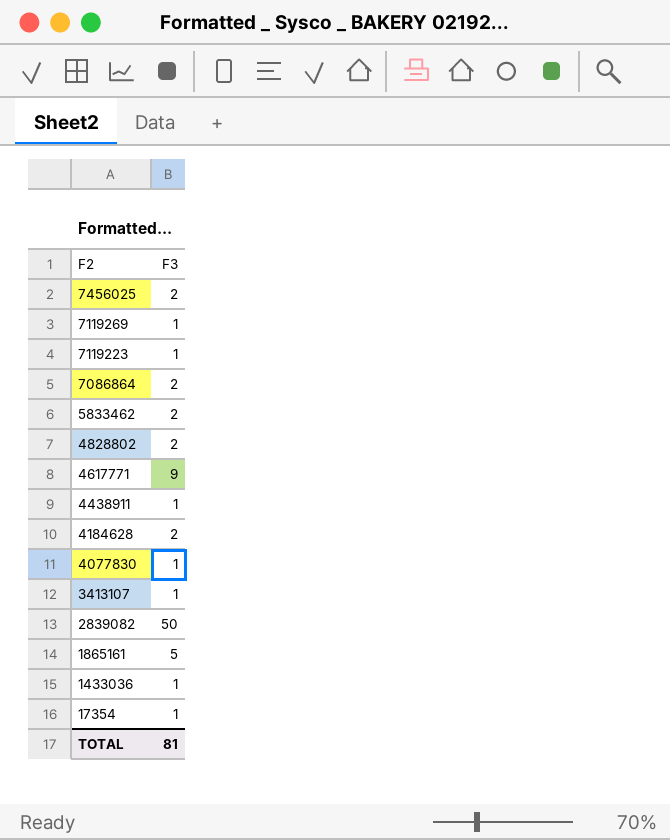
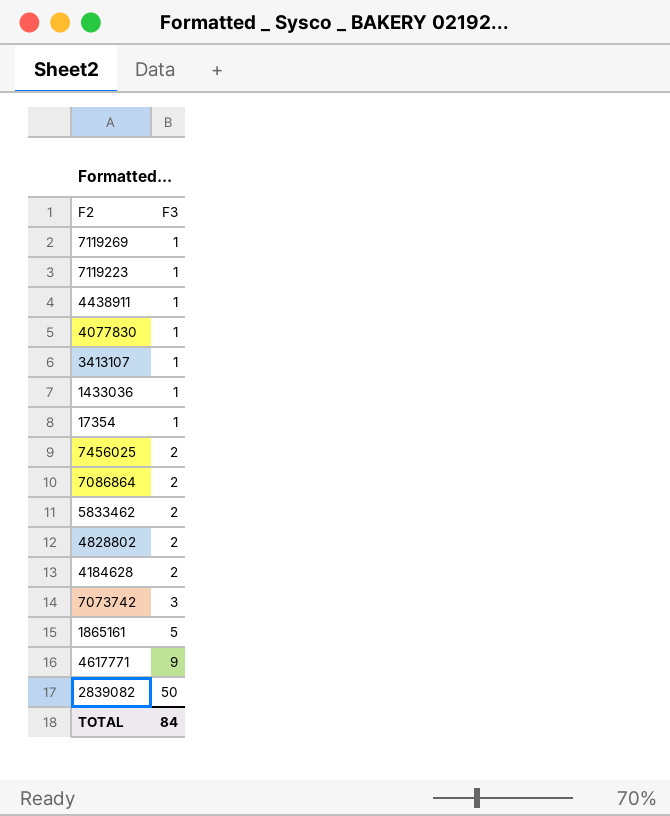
row order: F2 descending -> F3 ascending
row 7073742: none -> 3
TOTAL | F3: 81 -> 84

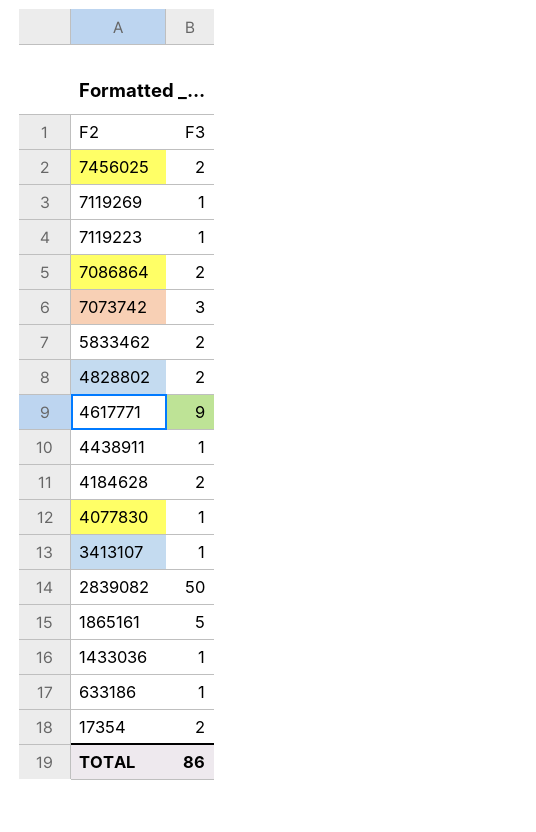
row order: F3 ascending -> F2 descending
row 633186: none -> 1
17354 | F3: 1 -> 2
TOTAL | F3: 84 -> 86

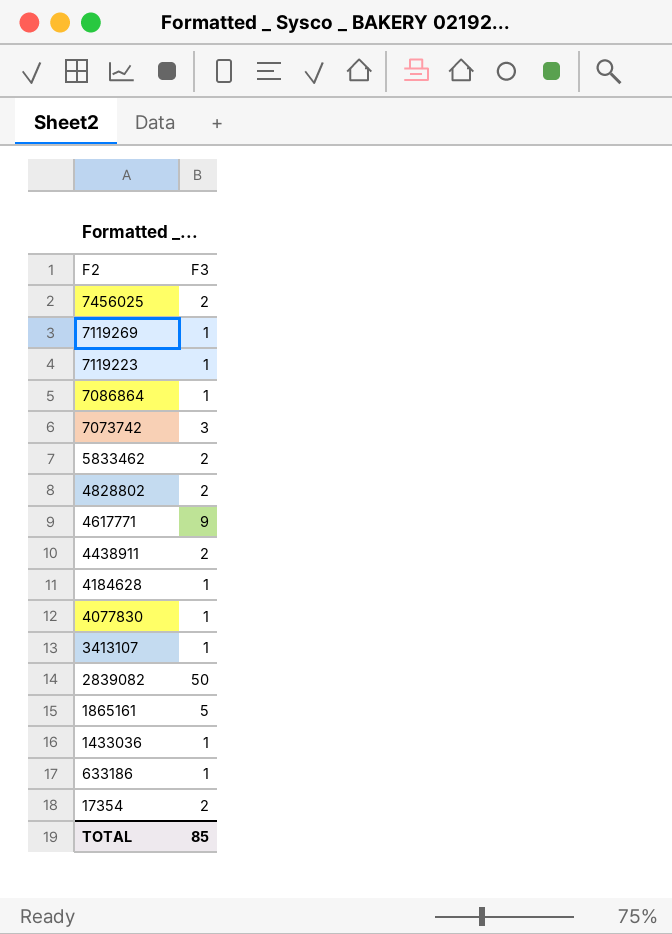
7086864 | F3: 2 -> 1
4438911 | F3: 1 -> 2
4184628 | F3: 2 -> 1
TOTAL | F3: 86 -> 85

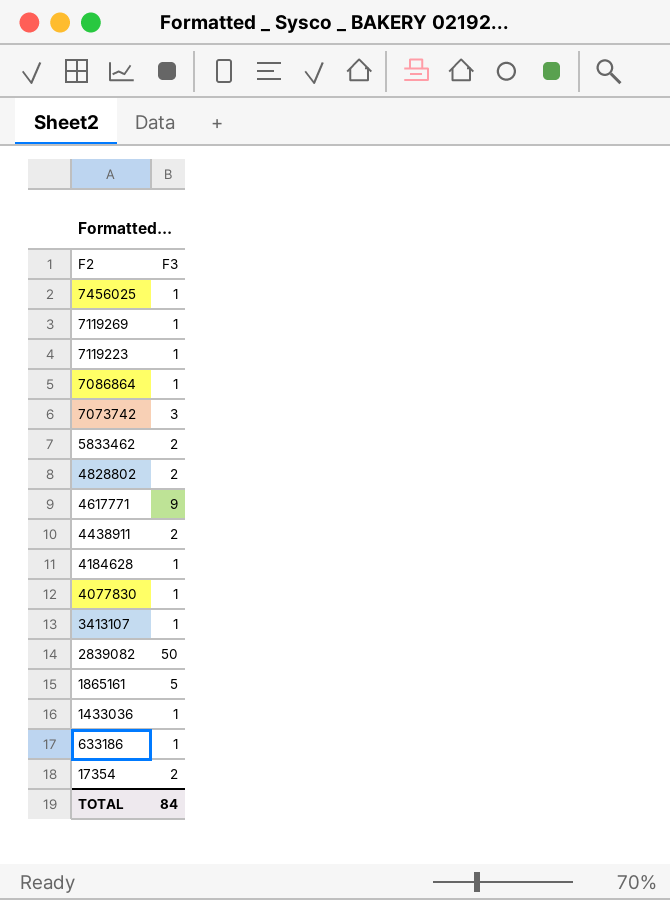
7456025 | F3: 2 -> 1
TOTAL | F3: 85 -> 84

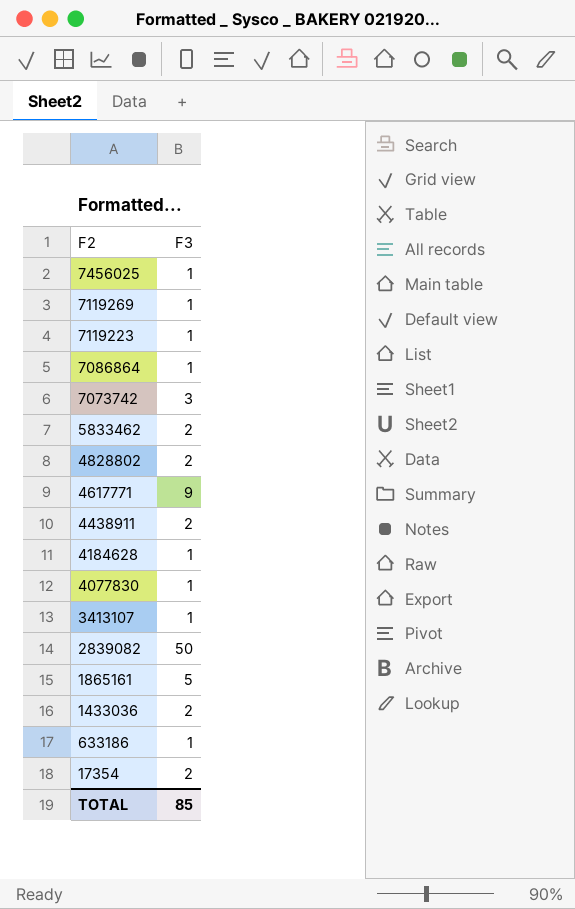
1433036 | F3: 1 -> 2
TOTAL | F3: 84 -> 85

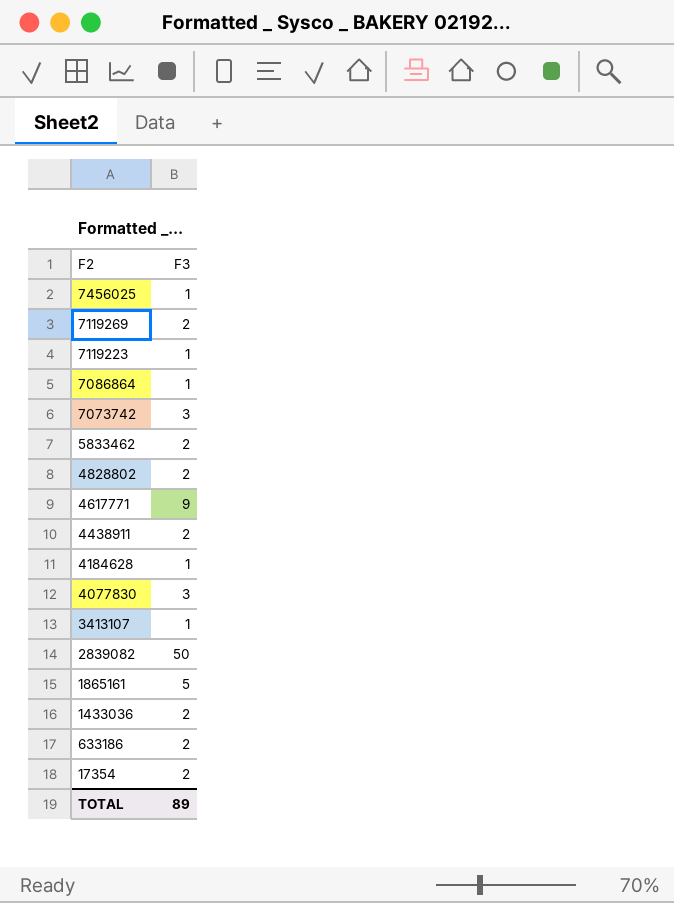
7119269 | F3: 1 -> 2
4077830 | F3: 1 -> 3
633186 | F3: 1 -> 2
TOTAL | F3: 85 -> 89

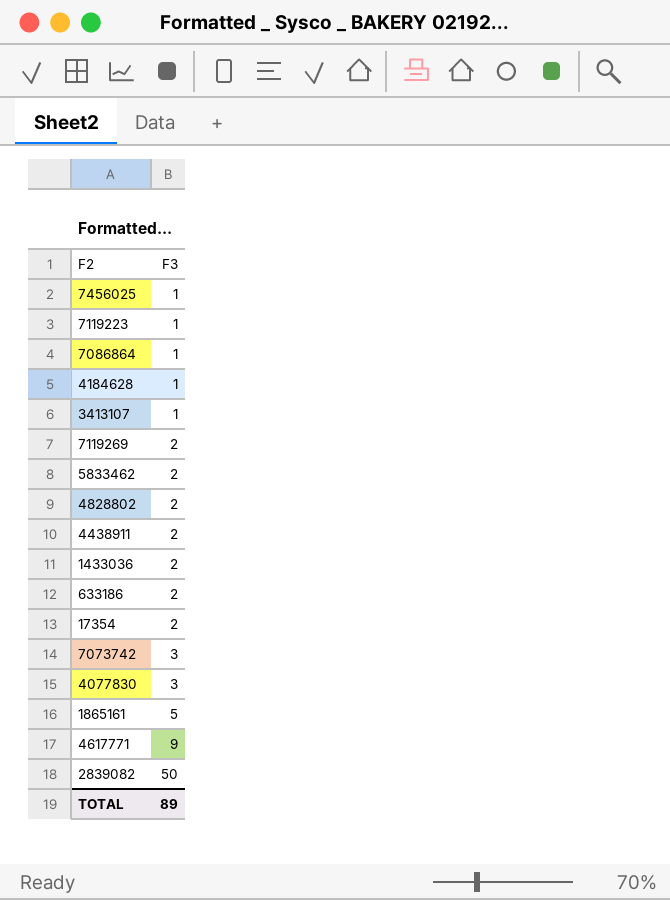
row order: F2 descending -> F3 ascending

